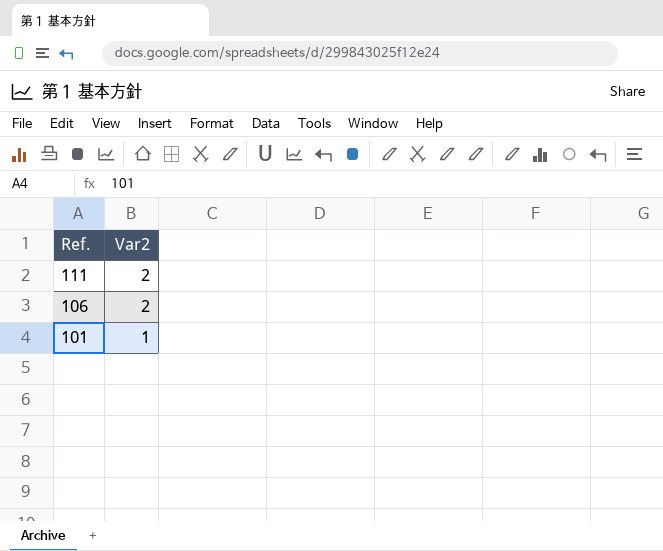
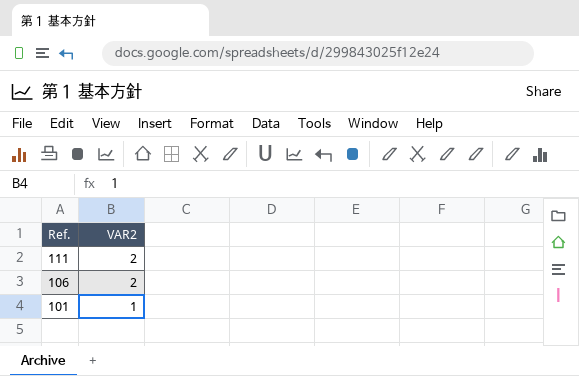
column name: Var2 -> VAR2

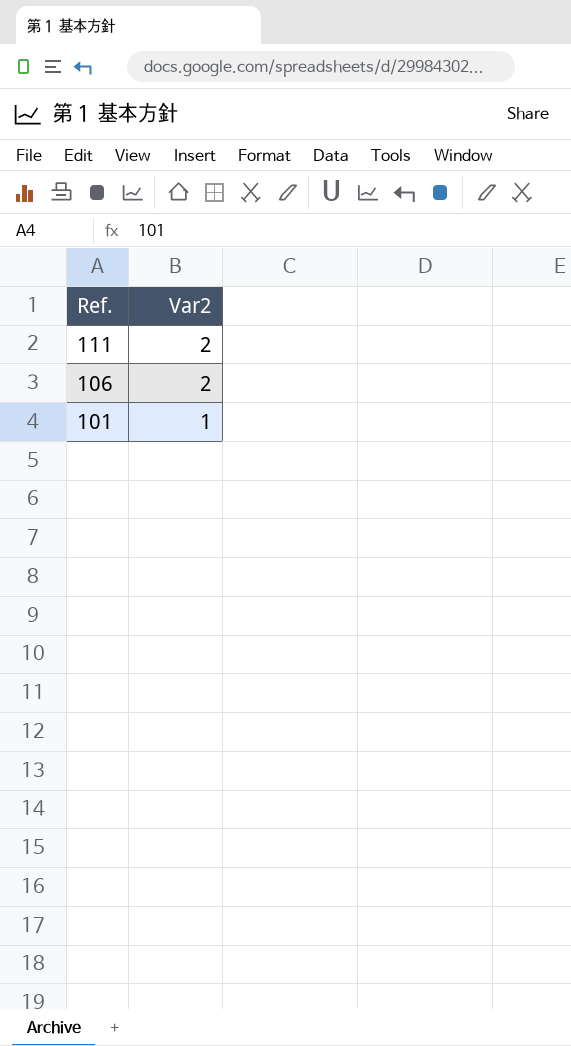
column name: VAR2 -> Var2

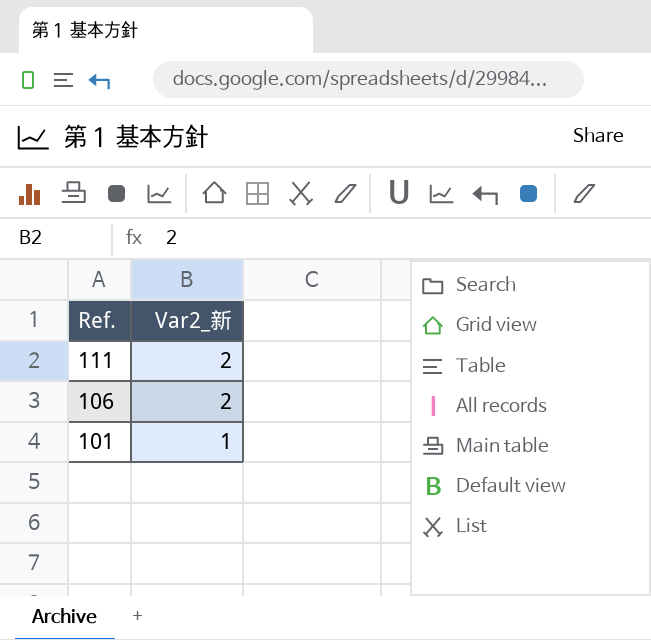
column name: Var2 -> Var2_新

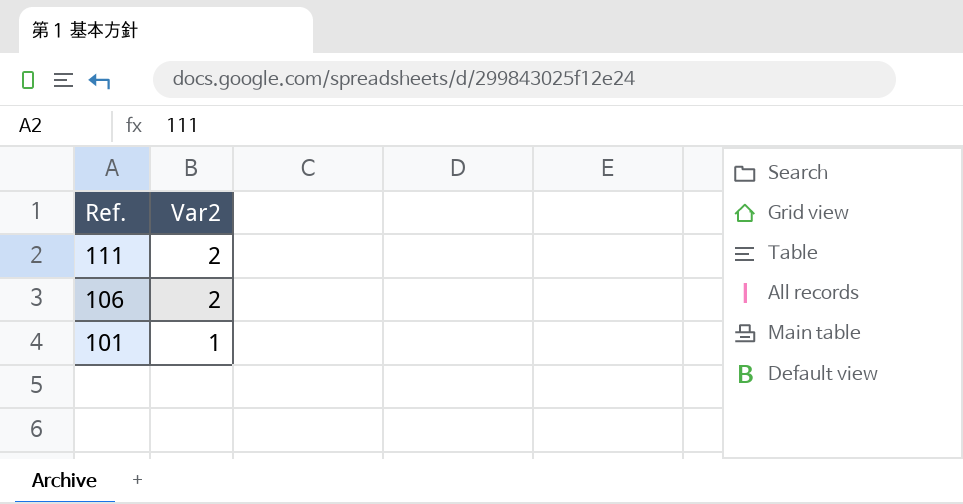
column name: Var2_新 -> Var2

